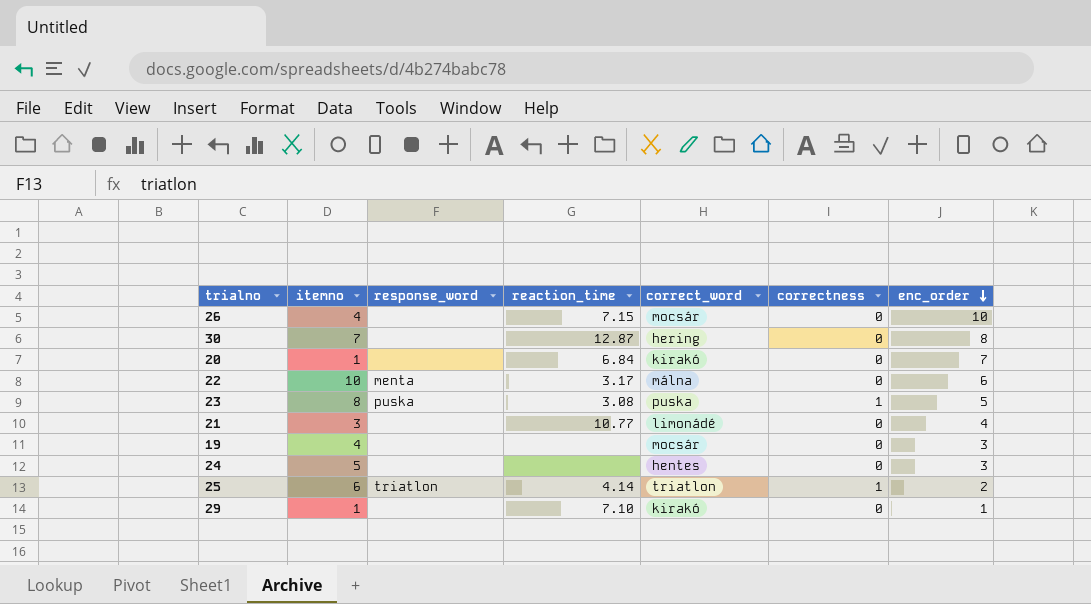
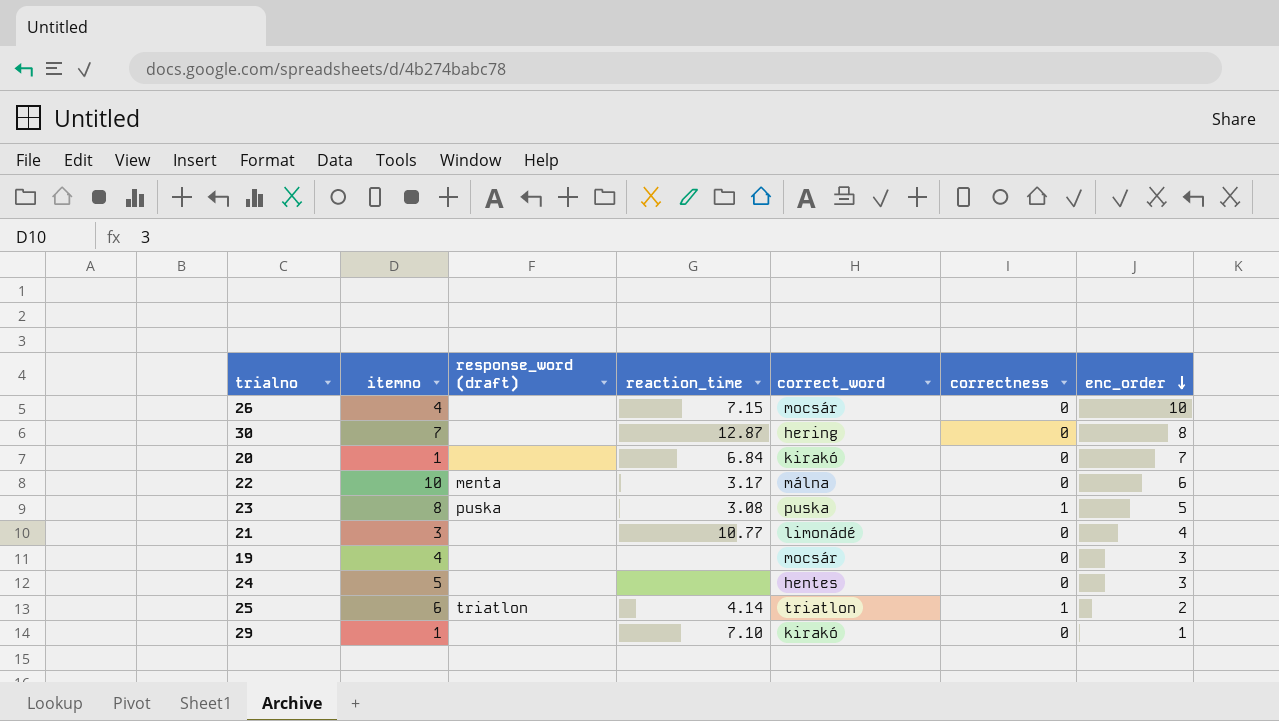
column name: response_word -> response_word (draft)

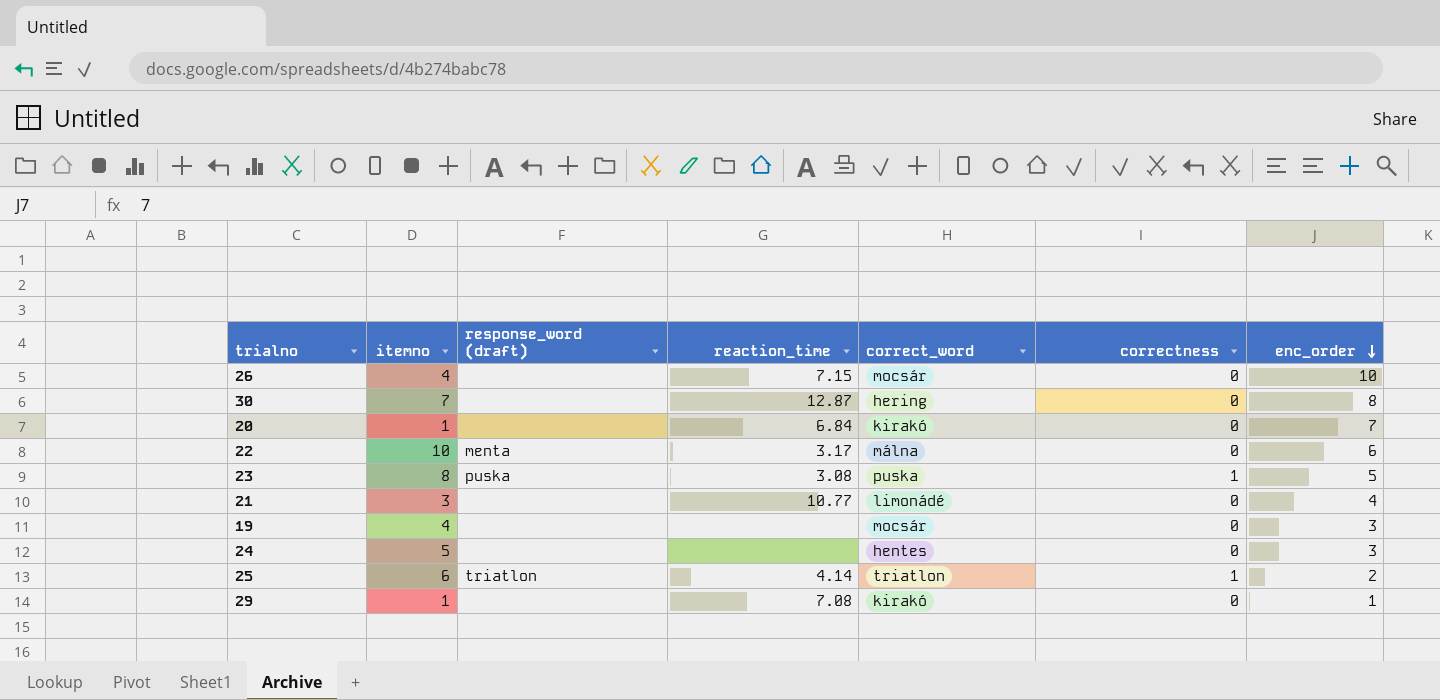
29 | reaction_time: 7.10 -> 7.08

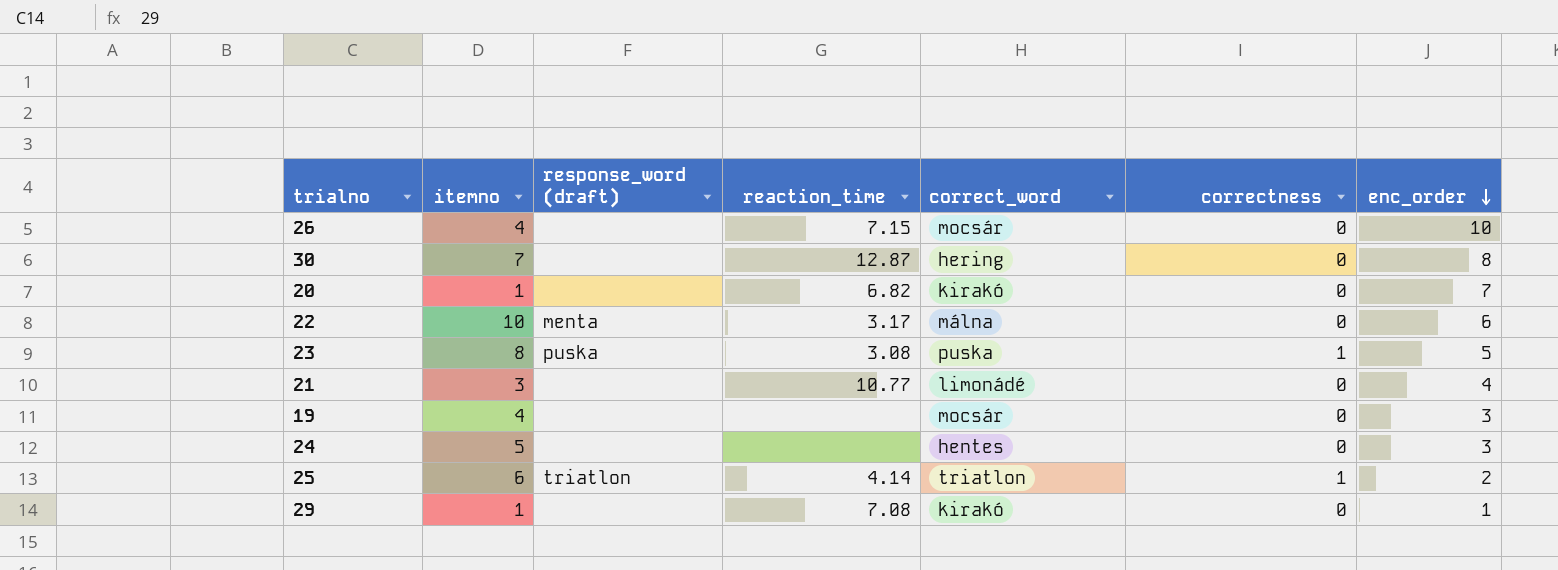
20 | reaction_time: 6.84 -> 6.82

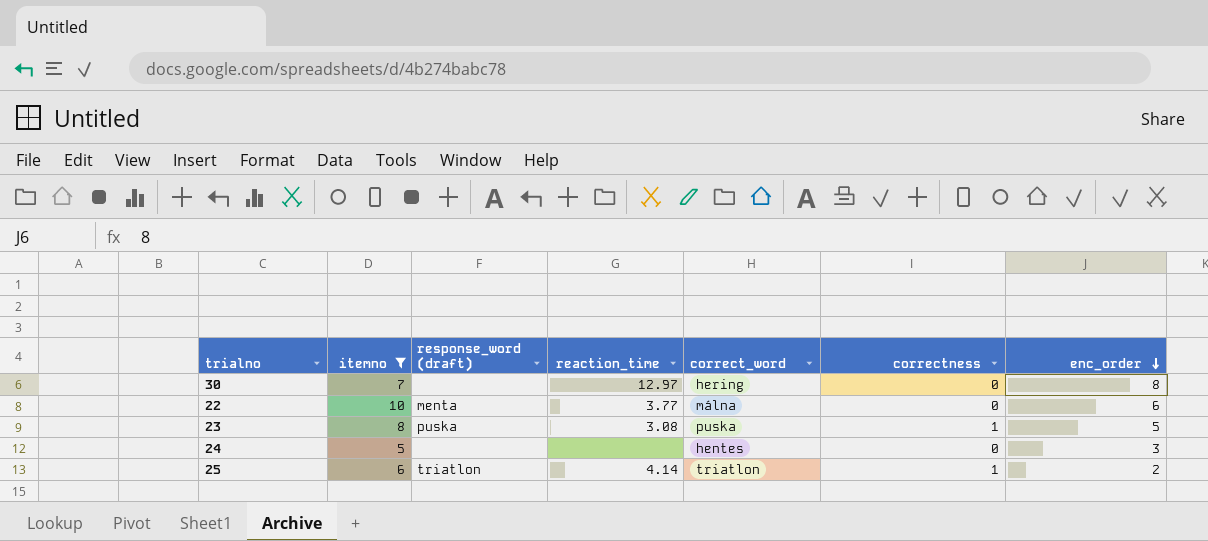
filter: none -> itemno >= 5
30 | reaction_time: 12.87 -> 12.97
22 | reaction_time: 3.17 -> 3.77

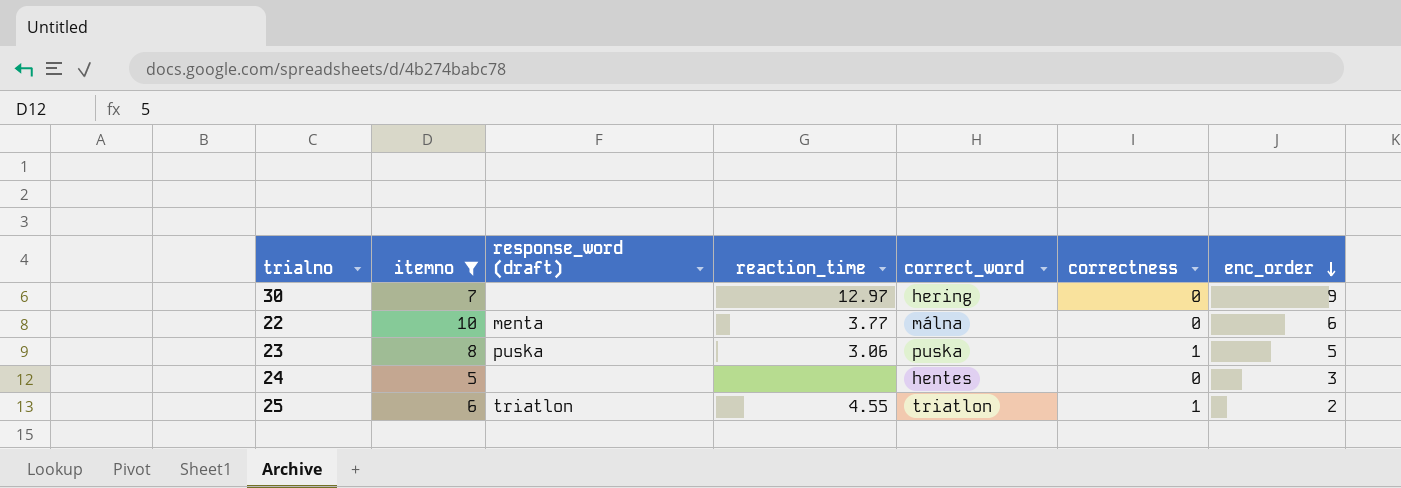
30 | enc_order: 8 -> 9
23 | reaction_time: 3.08 -> 3.06
25 | reaction_time: 4.14 -> 4.55

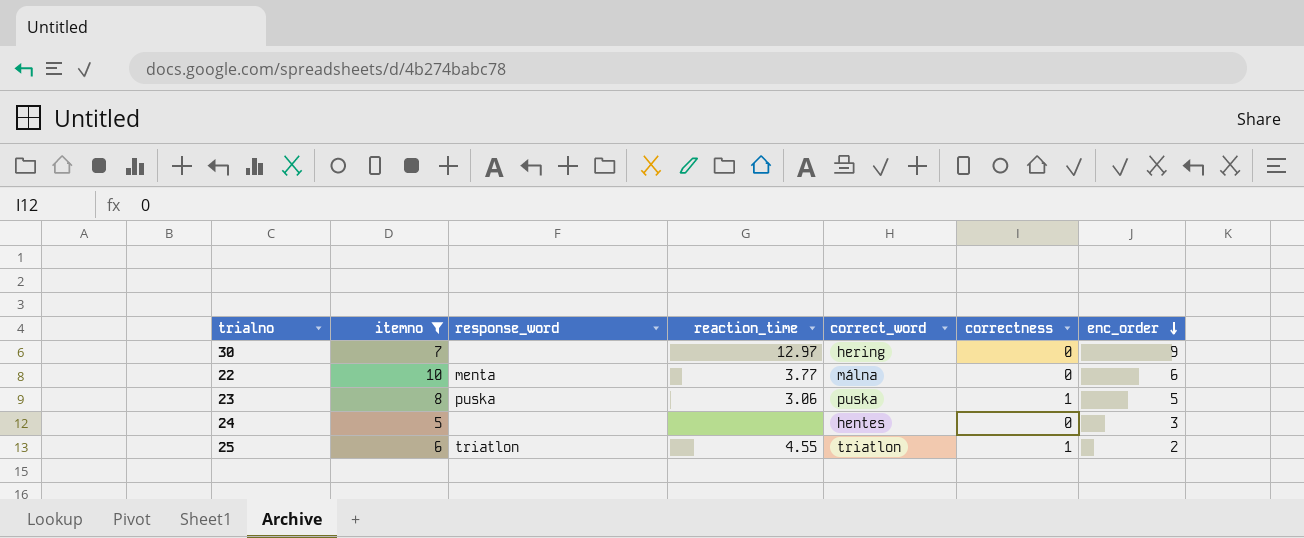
column name: response_word (draft) -> response_word

